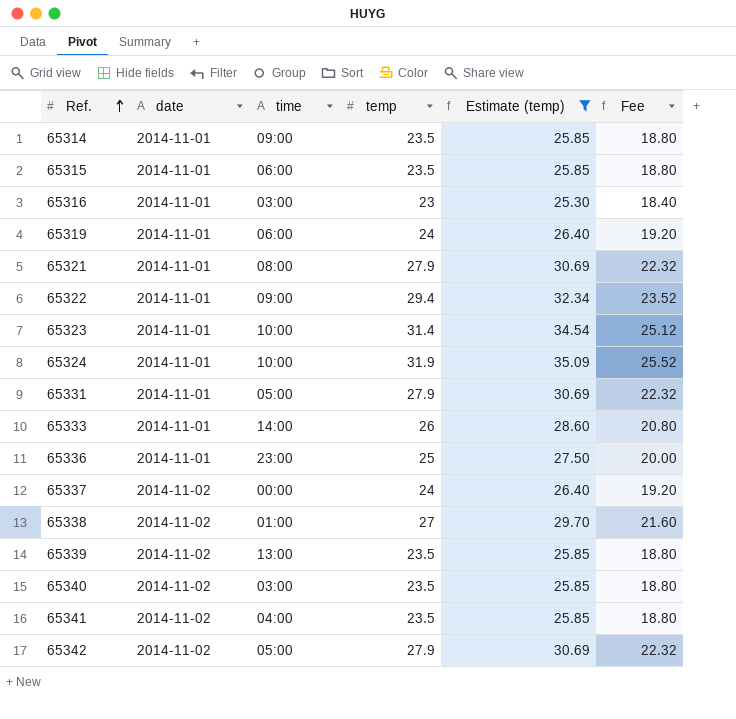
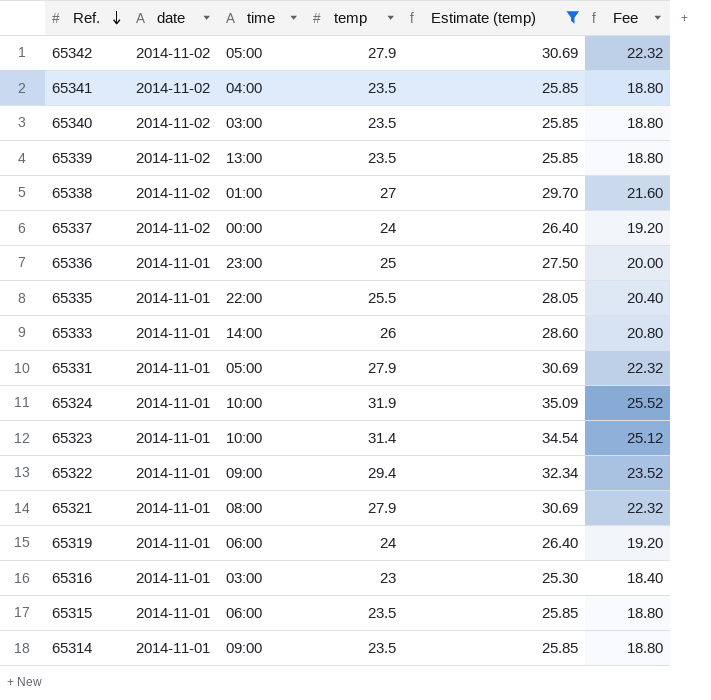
row order: Ref. ascending -> Ref. descending
row 65335: none -> 2014-11-01 | 22:00 | 25.5 | 28.05 | 20.40

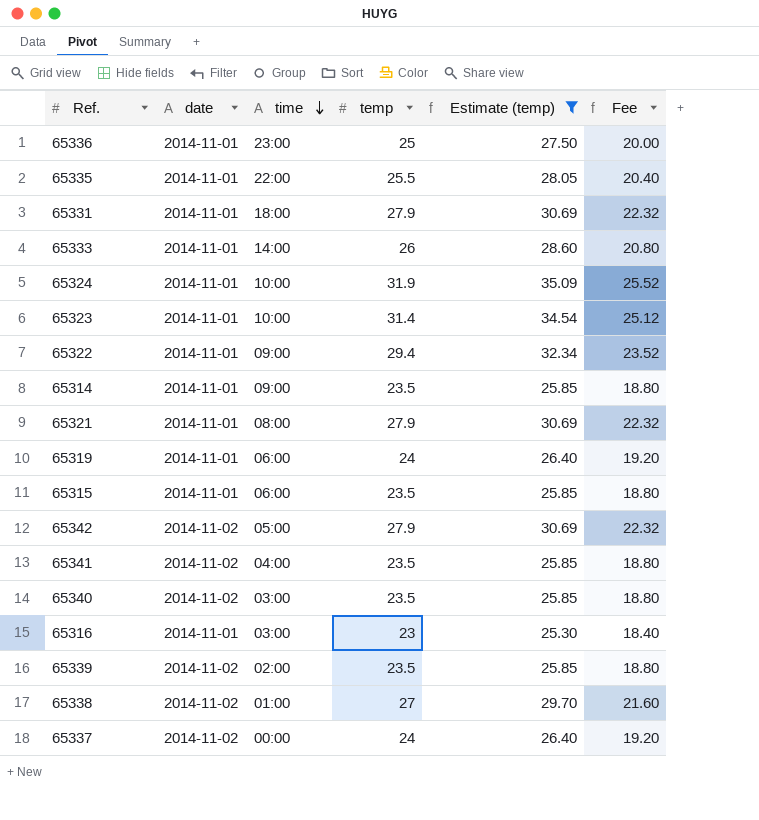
row order: Ref. descending -> time descending
65331 | time: 05:00 -> 18:00
65339 | time: 13:00 -> 02:00

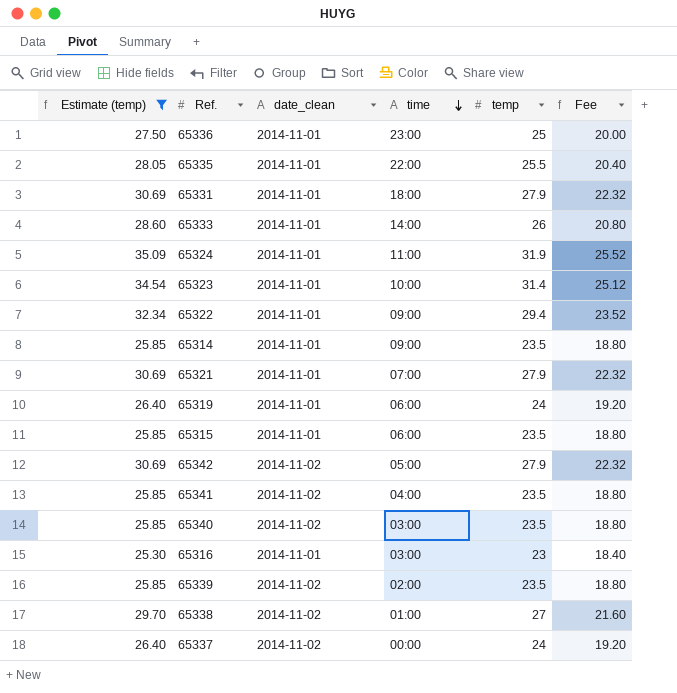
column Estimate (temp) | position: 5 -> 1
column name: date -> date_clean
65324 | time: 10:00 -> 11:00
65321 | time: 08:00 -> 07:00

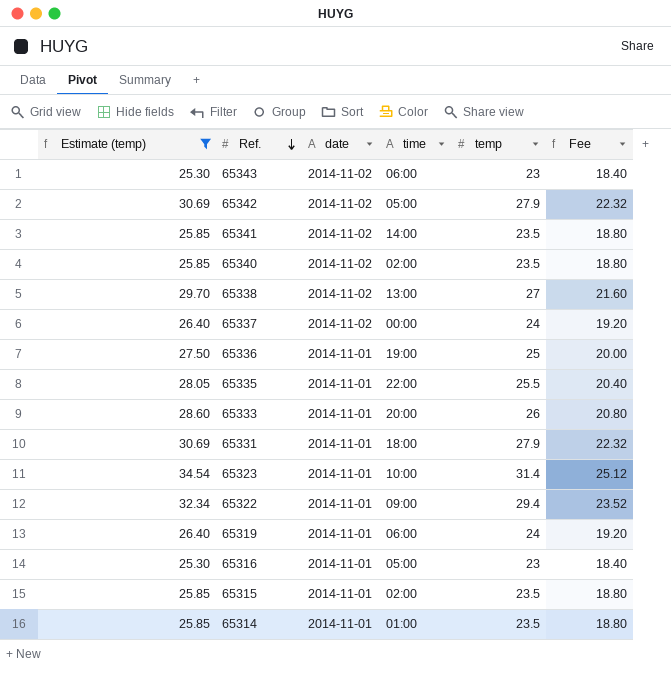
row order: time descending -> Ref. descending
column name: date_clean -> date
row 65324: 35.09 | 2014-11-01 | 11:00 | 31.9 | 25.52 -> none
row 65321: 30.69 | 2014-11-01 | 07:00 | 27.9 | 22.32 -> none
row 65339: 25.85 | 2014-11-02 | 02:00 | 23.5 | 18.80 -> none
row 65343: none -> 25.30 | 2014-11-02 | 06:00 | 23 | 18.40
65341 | time: 04:00 -> 14:00
65340 | time: 03:00 -> 02:00
65338 | time: 01:00 -> 13:00
65336 | time: 23:00 -> 19:00
65333 | time: 14:00 -> 20:00
65316 | time: 03:00 -> 05:00
65315 | time: 06:00 -> 02:00
65314 | time: 09:00 -> 01:00

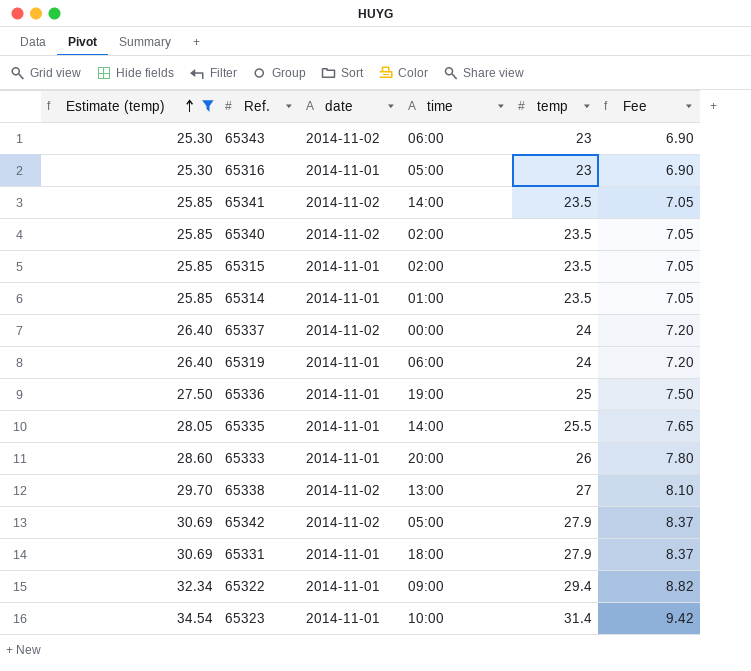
row order: Ref. descending -> Estimate (temp) ascending
column Fee | formula: [temp] * 0.8 -> [temp] * 0.3
65335 | time: 22:00 -> 14:00

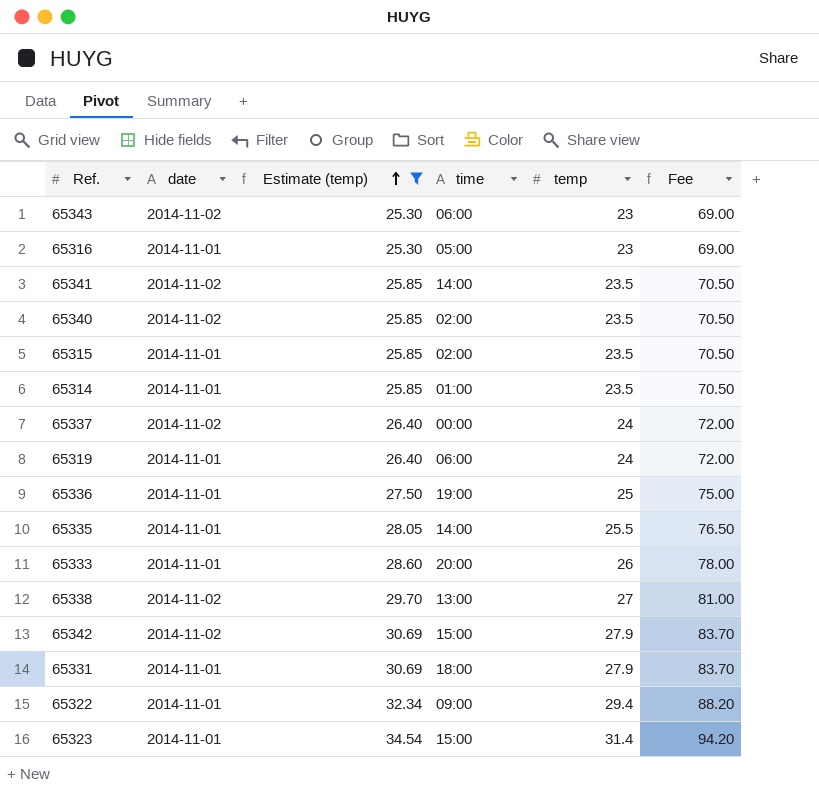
column Estimate (temp) | position: 1 -> 3
column Fee | formula: [temp] * 0.3 -> [temp] * 3
65342 | time: 05:00 -> 15:00
65323 | time: 10:00 -> 15:00

